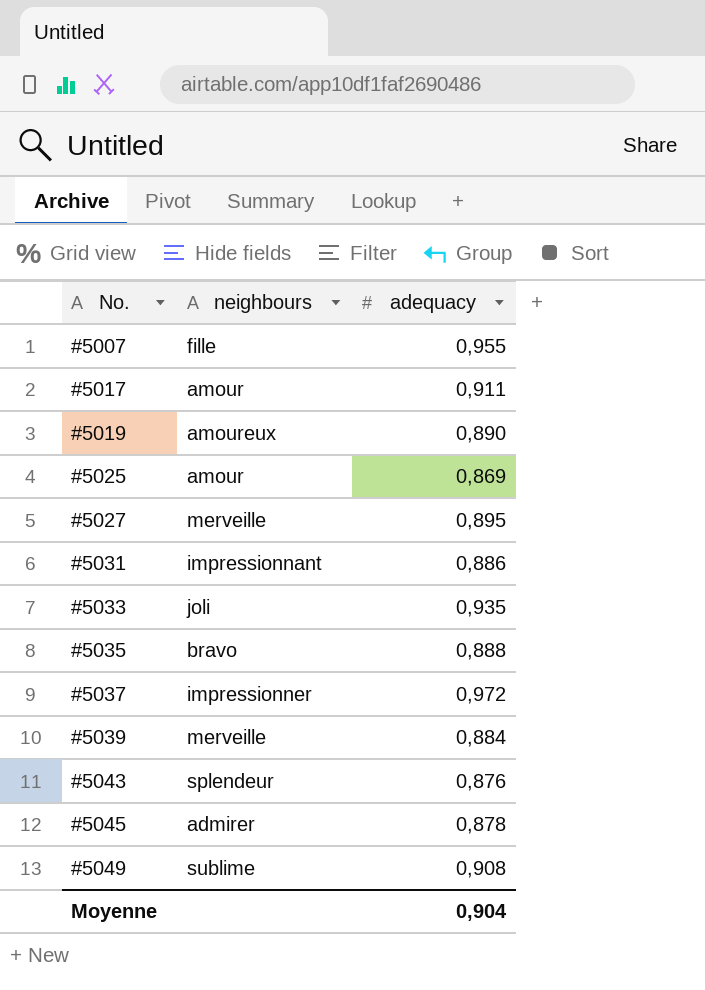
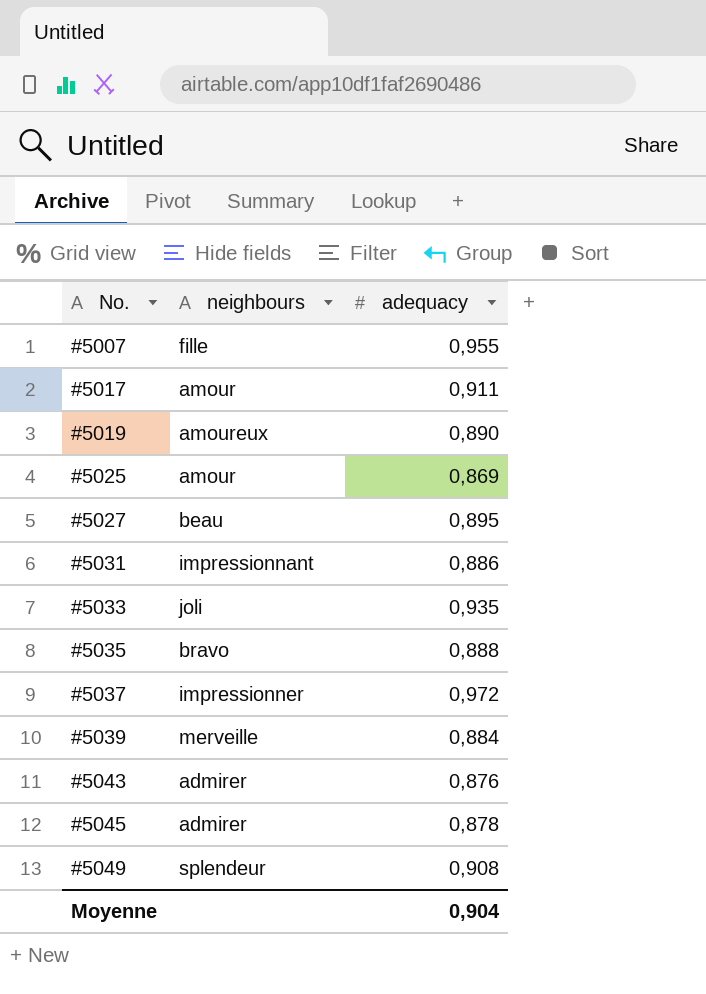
#5027 | neighbours: merveille -> beau
#5043 | neighbours: splendeur -> admirer
#5049 | neighbours: sublime -> splendeur

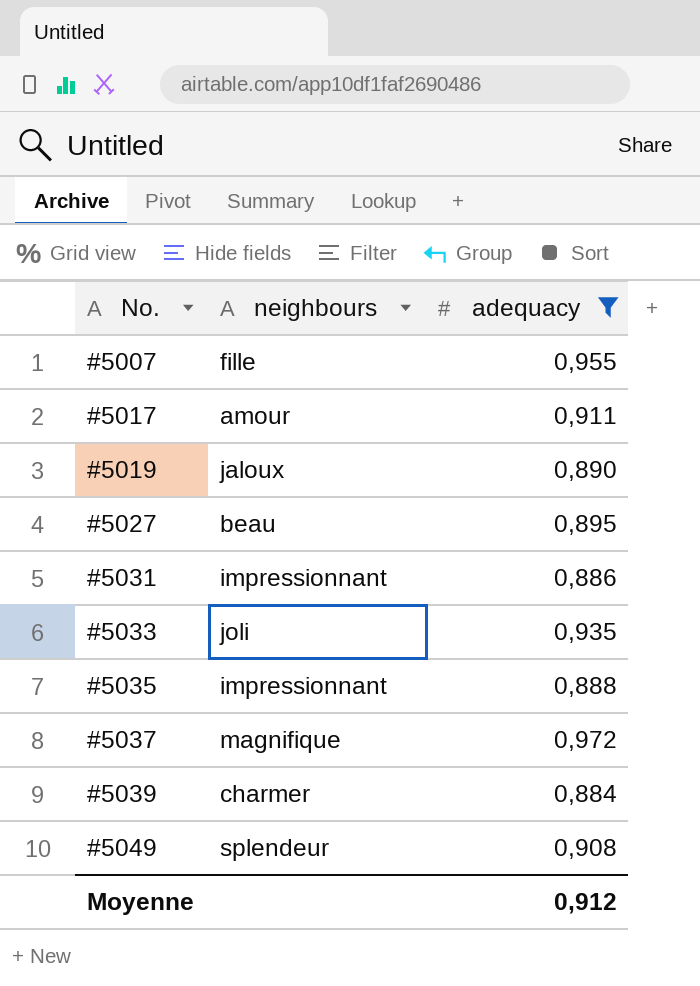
filter: none -> adequacy >= 0,884
#5019 | neighbours: amoureux -> jaloux
#5035 | neighbours: bravo -> impressionnant
#5037 | neighbours: impressionner -> magnifique
#5039 | neighbours: merveille -> charmer
Moyenne | adequacy: 0,904 -> 0,912

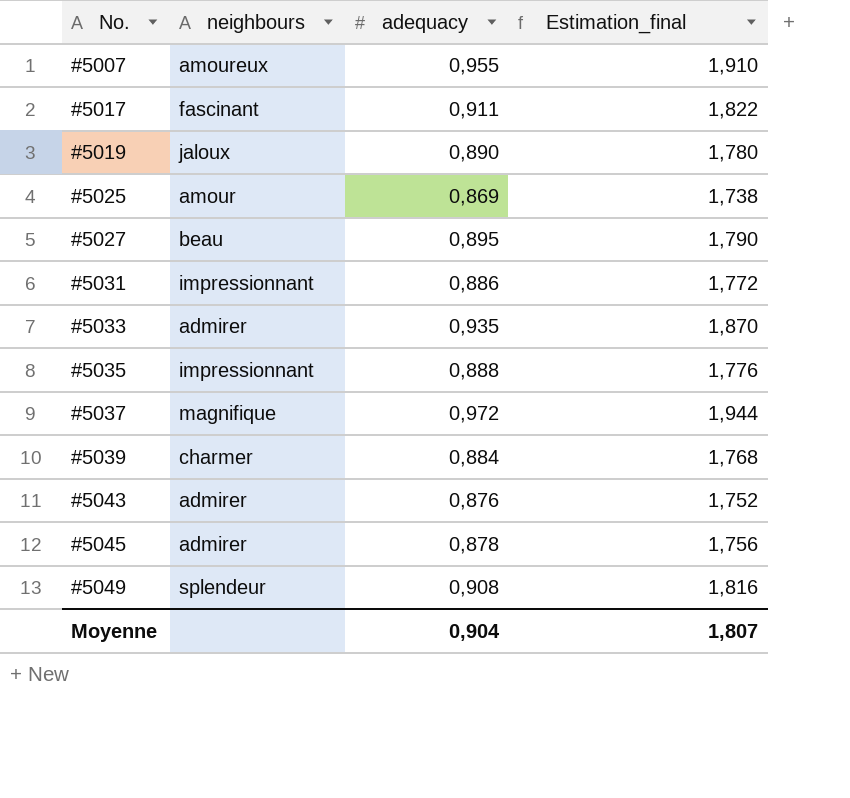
filter: adequacy >= 0,884 -> none
column Estimation_final | formula: none -> [adequacy] * 2
#5007 | neighbours: fille -> amoureux
#5017 | neighbours: amour -> fascinant
#5033 | neighbours: joli -> admirer
Moyenne | adequacy: 0,912 -> 0,904

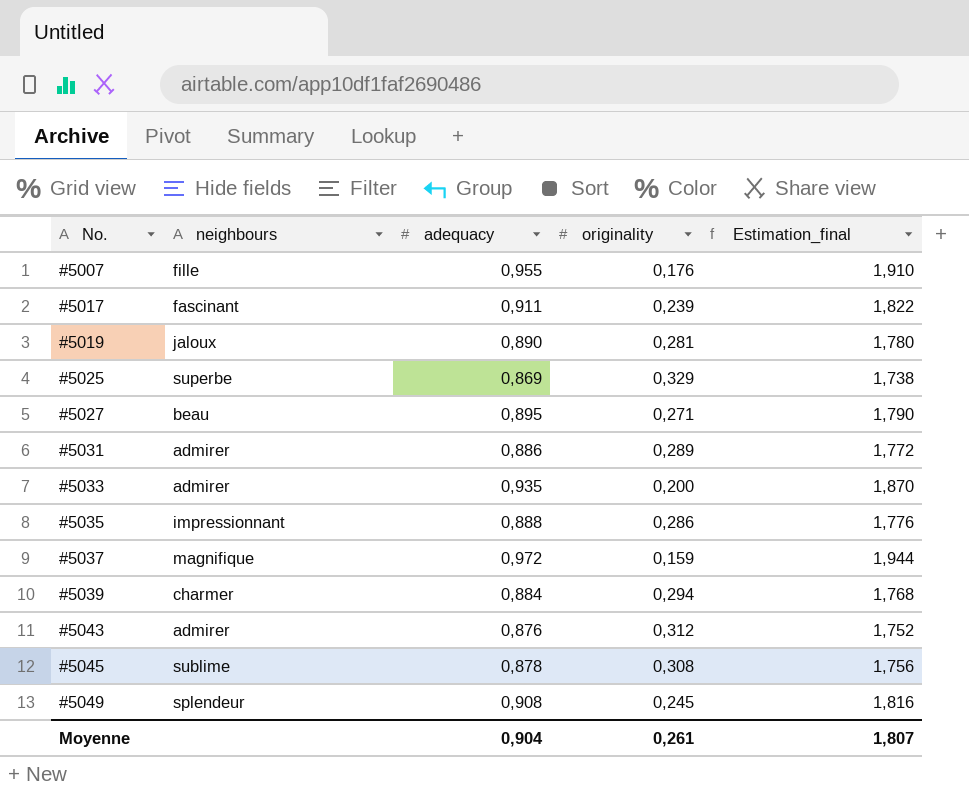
column originality | position: none -> 4
#5007 | neighbours: amoureux -> fille
#5025 | neighbours: amour -> superbe
#5031 | neighbours: impressionnant -> admirer
#5045 | neighbours: admirer -> sublime

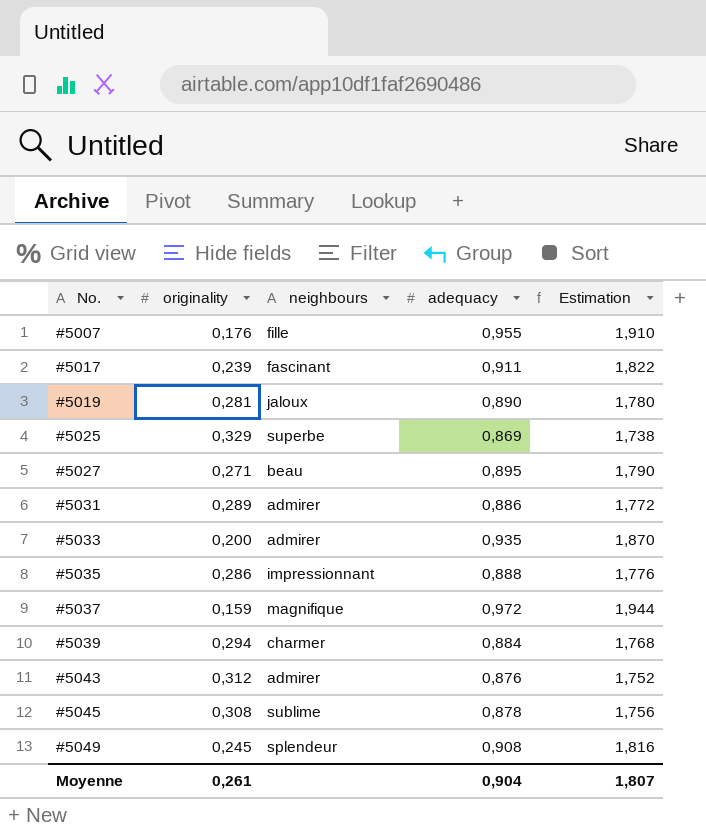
column originality | position: 4 -> 2
column name: Estimation_final -> Estimation

